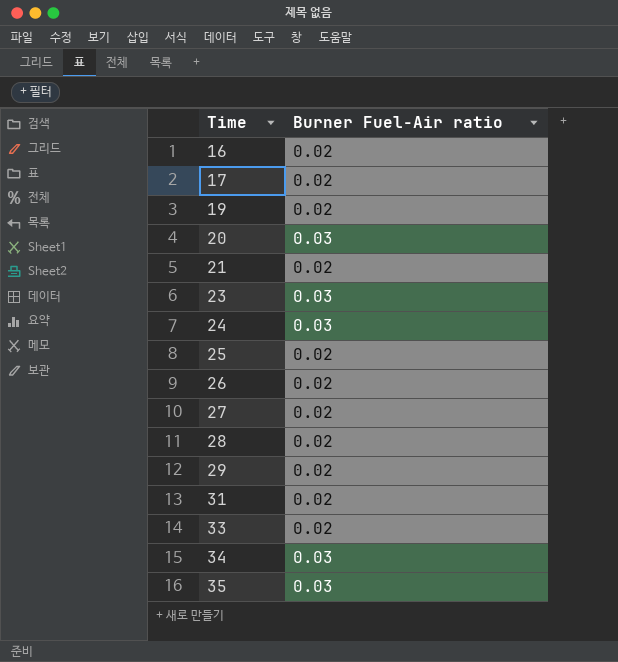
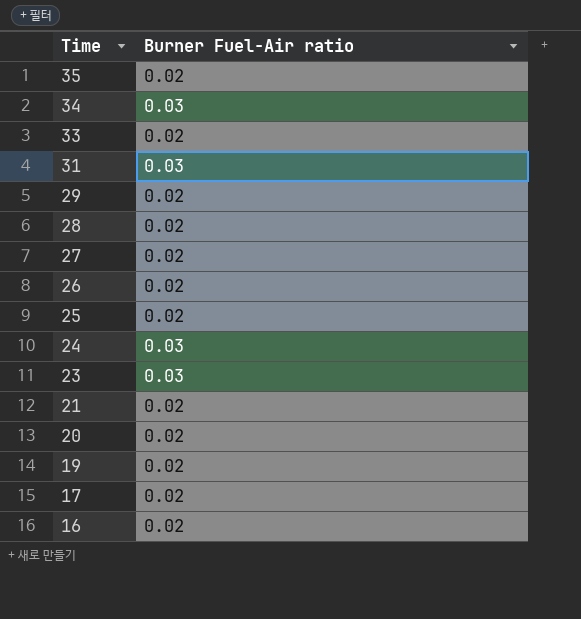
row order: Time ascending -> Time descending
35 | Burner Fuel-Air ratio: 0.03 -> 0.02
31 | Burner Fuel-Air ratio: 0.02 -> 0.03
20 | Burner Fuel-Air ratio: 0.03 -> 0.02

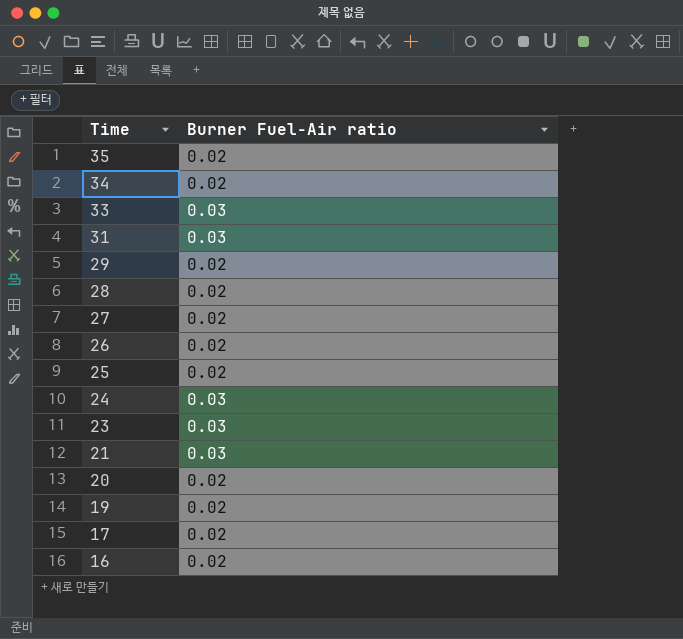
34 | Burner Fuel-Air ratio: 0.03 -> 0.02
33 | Burner Fuel-Air ratio: 0.02 -> 0.03
21 | Burner Fuel-Air ratio: 0.02 -> 0.03

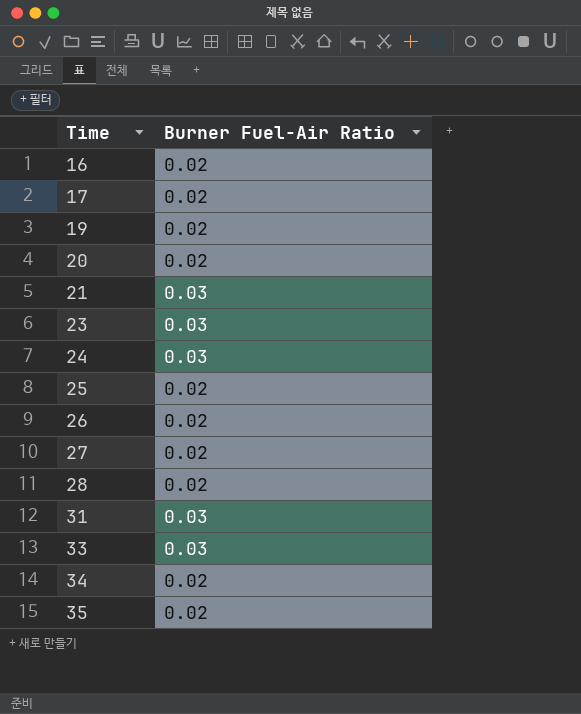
row order: Time descending -> Time ascending
column name: Burner Fuel-Air ratio -> Burner Fuel-Air Ratio
row 29: 0.02 -> none

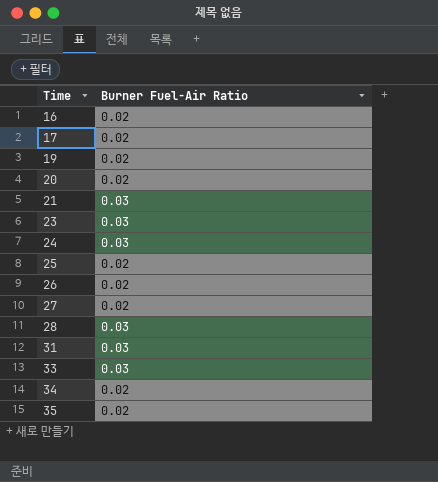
28 | Burner Fuel-Air Ratio: 0.02 -> 0.03

